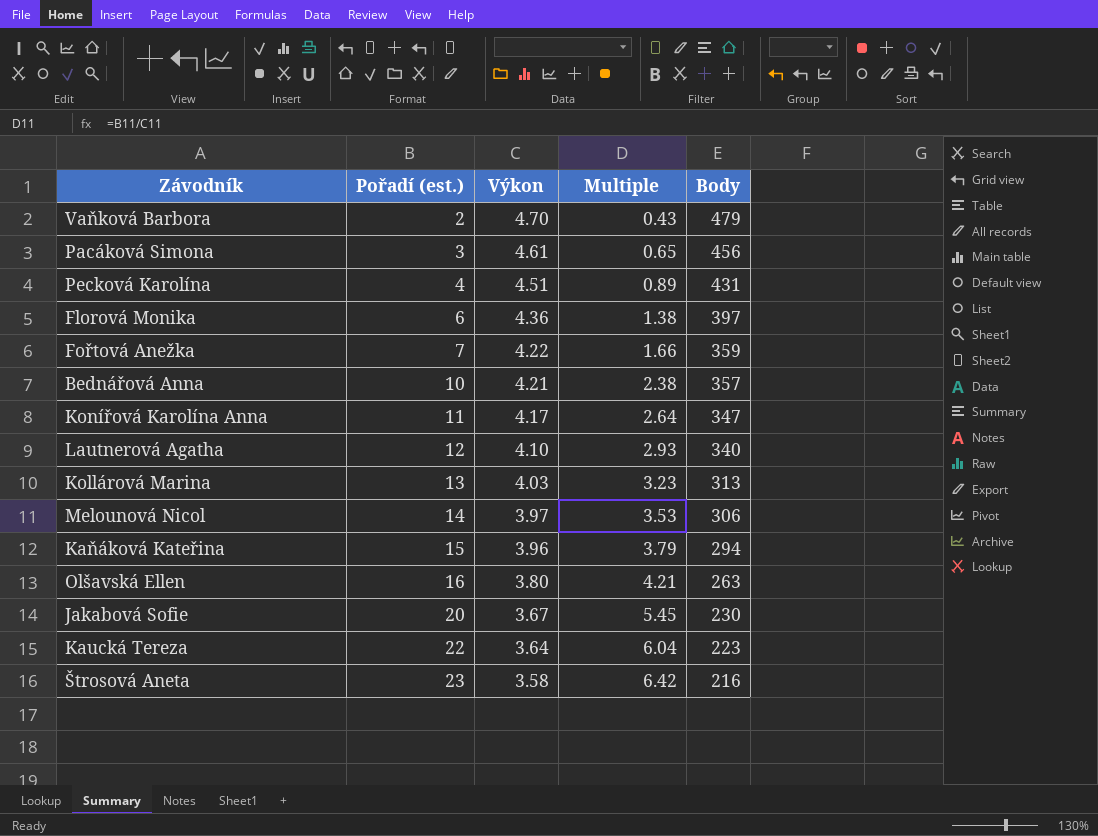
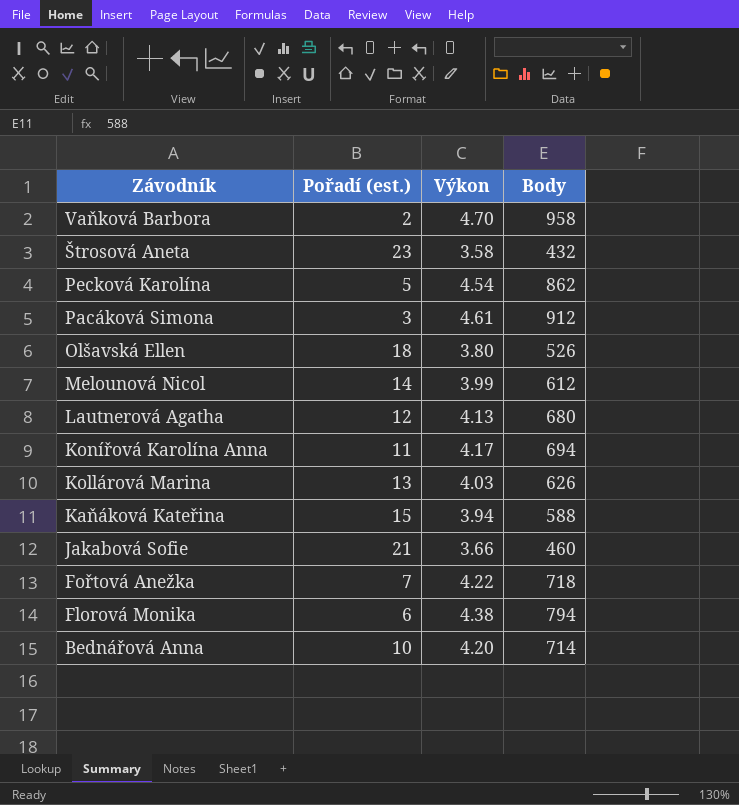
row order: Pořadí (est.) ascending -> Závodník descending
column Multiple | formula: [Pořadí (est.)] / [Výkon] -> none
row Kaucká Tereza: 22 | 3.64 | 6.04 | 223 -> none
Vaňková Barbora | Body: 479 -> 958
Štrosová Aneta | Body: 216 -> 432
Pecková Karolína | Pořadí (est.): 4 -> 5
Pecková Karolína | Výkon: 4.51 -> 4.54
Pecková Karolína | Body: 431 -> 862
Pacáková Simona | Body: 456 -> 912
Olšavská Ellen | Pořadí (est.): 16 -> 18
Olšavská Ellen | Body: 263 -> 526
Melounová Nicol | Výkon: 3.97 -> 3.99
Melounová Nicol | Body: 306 -> 612
Lautnerová Agatha | Výkon: 4.10 -> 4.13
Lautnerová Agatha | Body: 340 -> 680
Konířová Karolína Anna | Body: 347 -> 694
Kollárová Marina | Body: 313 -> 626
Kaňáková Kateřina | Výkon: 3.96 -> 3.94
Kaňáková Kateřina | Body: 294 -> 588
Jakabová Sofie | Pořadí (est.): 20 -> 21
Jakabová Sofie | Výkon: 3.67 -> 3.66
Jakabová Sofie | Body: 230 -> 460
Fořtová Anežka | Body: 359 -> 718
Florová Monika | Výkon: 4.36 -> 4.38
Florová Monika | Body: 397 -> 794
Bednářová Anna | Výkon: 4.21 -> 4.20
Bednářová Anna | Body: 357 -> 714

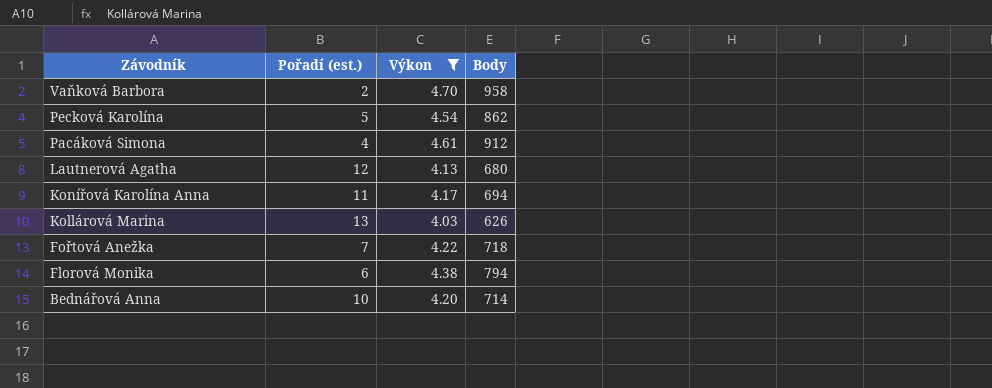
filter: none -> Výkon >= 4.03
Pacáková Simona | Pořadí (est.): 3 -> 4

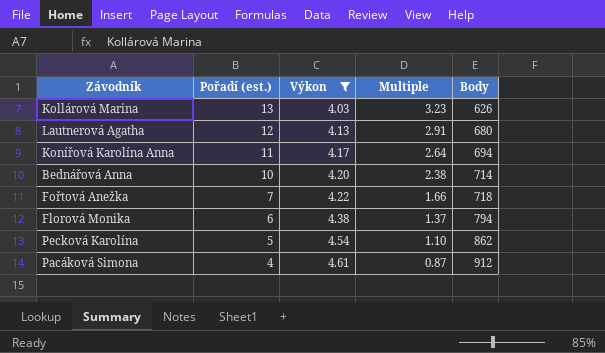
row order: Závodník descending -> Pořadí (est.) descending
column Multiple | formula: none -> [Pořadí (est.)] / [Výkon]
row Vaňková Barbora: 2 | 4.70 | 958 -> none

